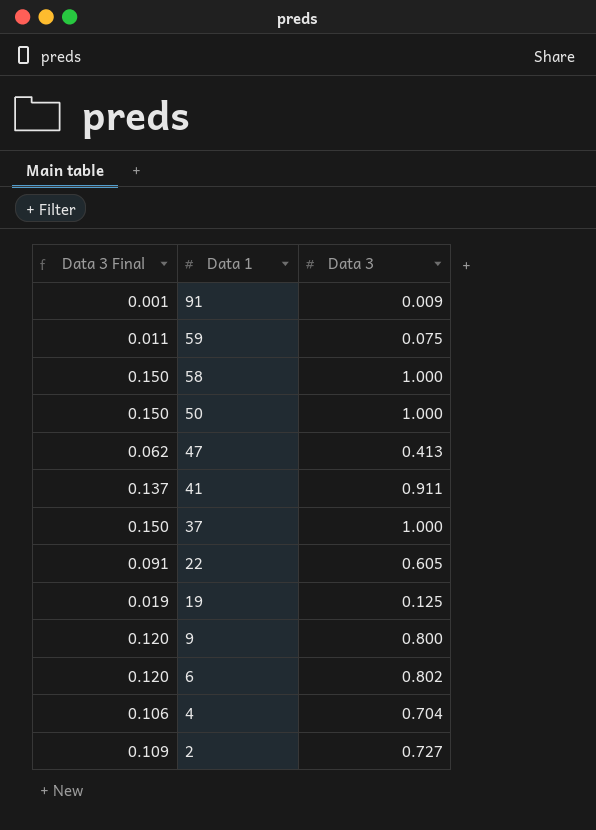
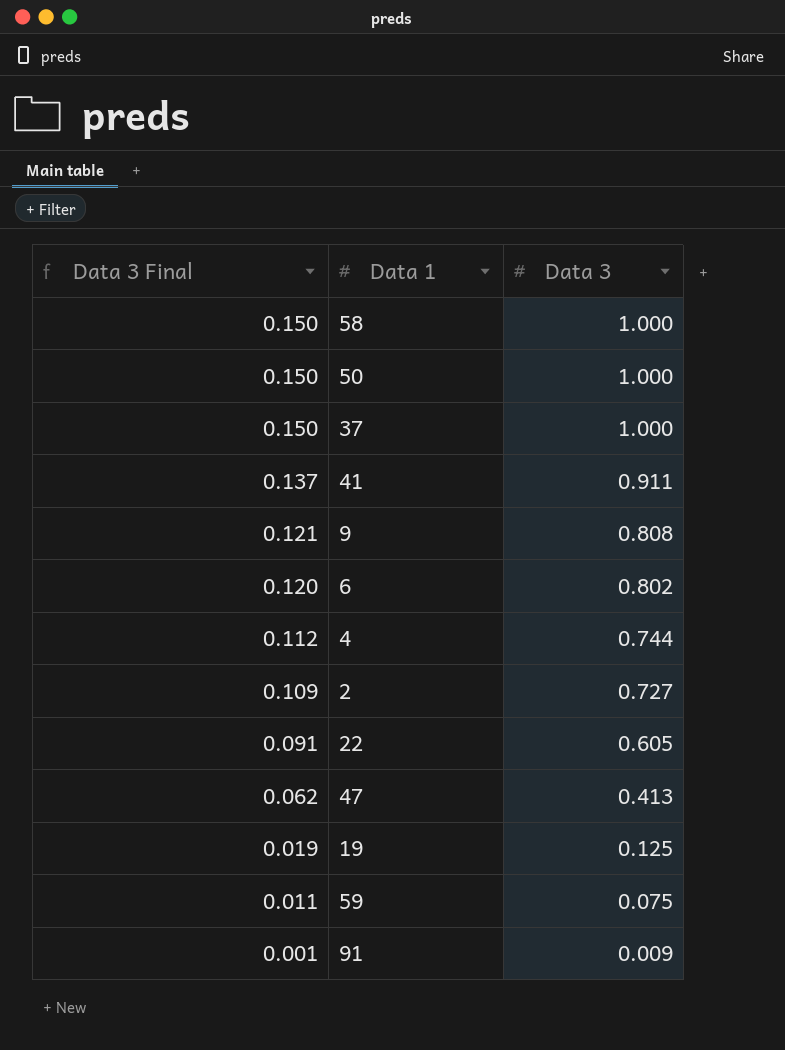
row order: Data 1 descending -> Data 3 Final descending
9 | Data 3 Final: 0.120 -> 0.121
9 | Data 3: 0.800 -> 0.808
4 | Data 3 Final: 0.106 -> 0.112
4 | Data 3: 0.704 -> 0.744

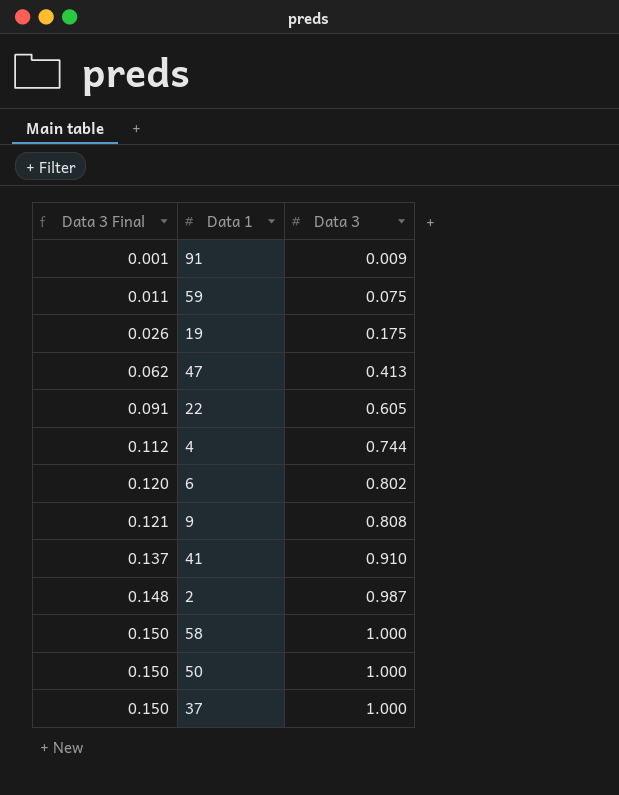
row order: Data 3 Final descending -> Data 3 Final ascending
19 | Data 3 Final: 0.019 -> 0.026
19 | Data 3: 0.125 -> 0.175
41 | Data 3: 0.911 -> 0.910
2 | Data 3 Final: 0.109 -> 0.148
2 | Data 3: 0.727 -> 0.987

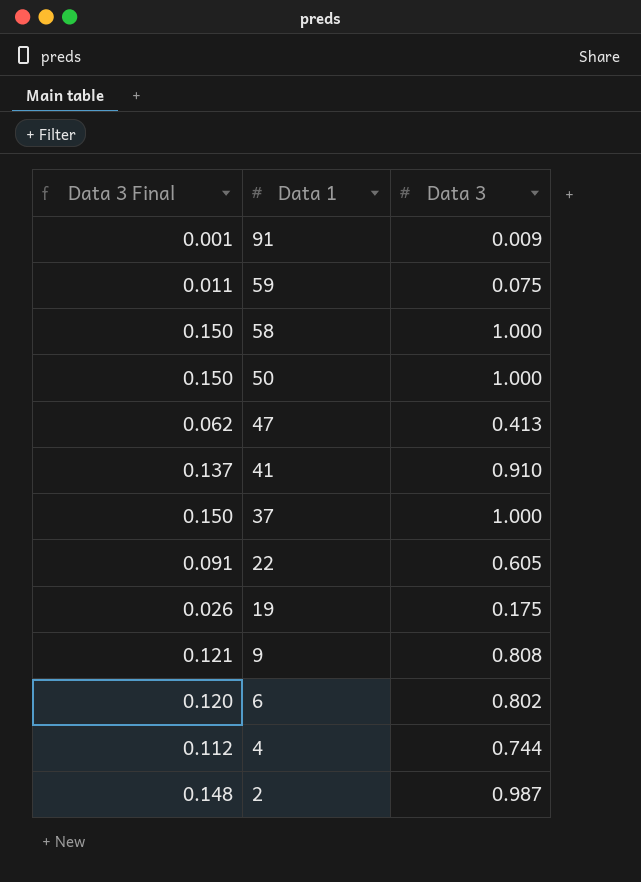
row order: Data 3 Final ascending -> Data 1 descending

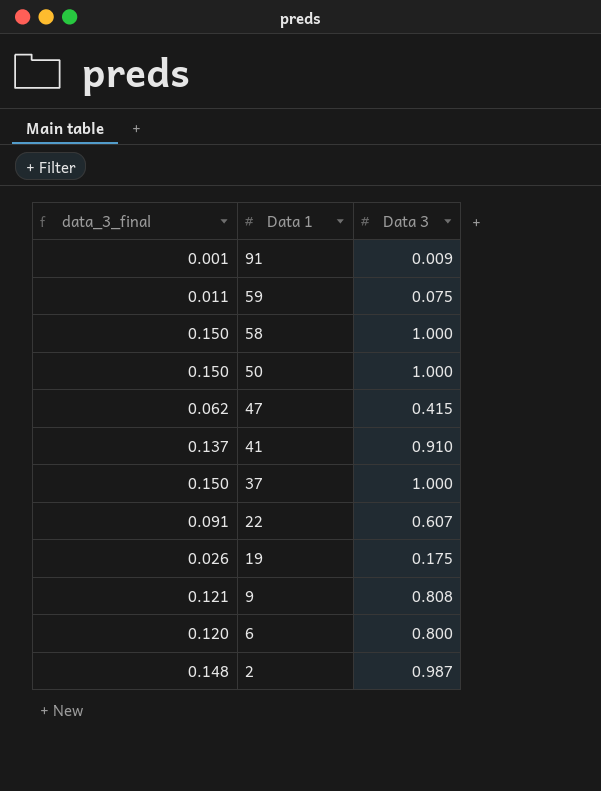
column name: Data 3 Final -> data_3_final
row 4: 0.112 | 0.744 -> none
47 | Data 3: 0.413 -> 0.415
22 | Data 3: 0.605 -> 0.607
6 | Data 3: 0.802 -> 0.800

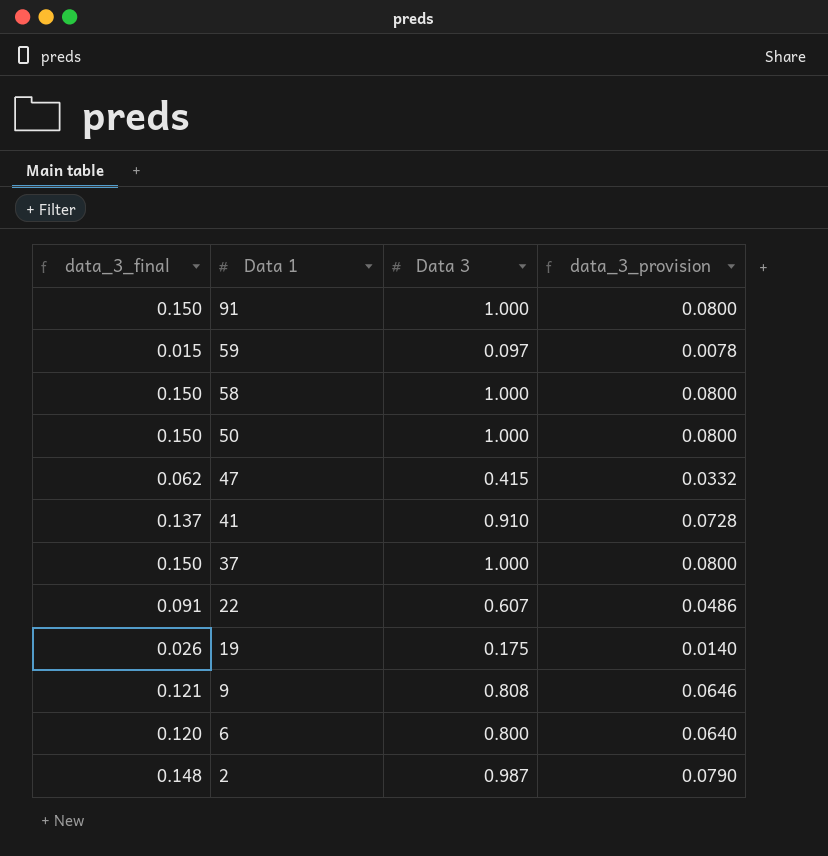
column data_3_provision | formula: none -> [Data 3] * 0.08
91 | data_3_final: 0.001 -> 0.150
91 | Data 3: 0.009 -> 1.000
59 | data_3_final: 0.011 -> 0.015
59 | Data 3: 0.075 -> 0.097

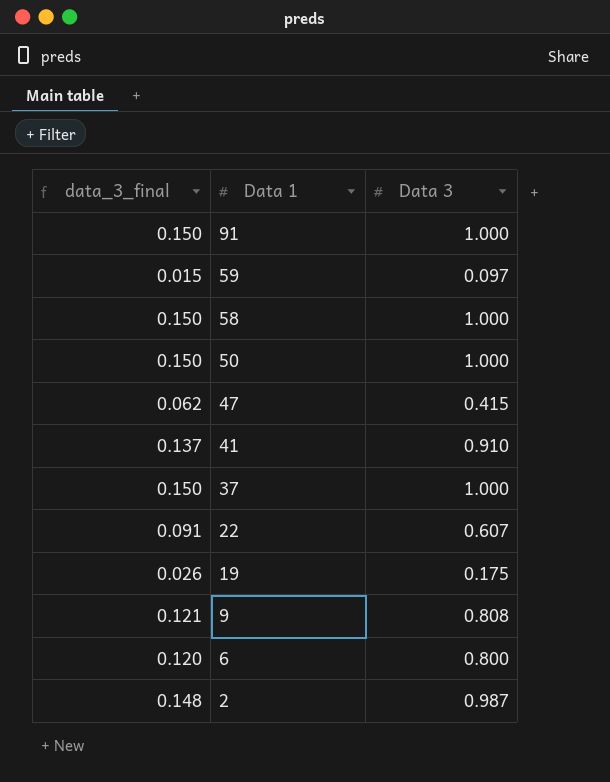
column data_3_provision | formula: [Data 3] * 0.08 -> none

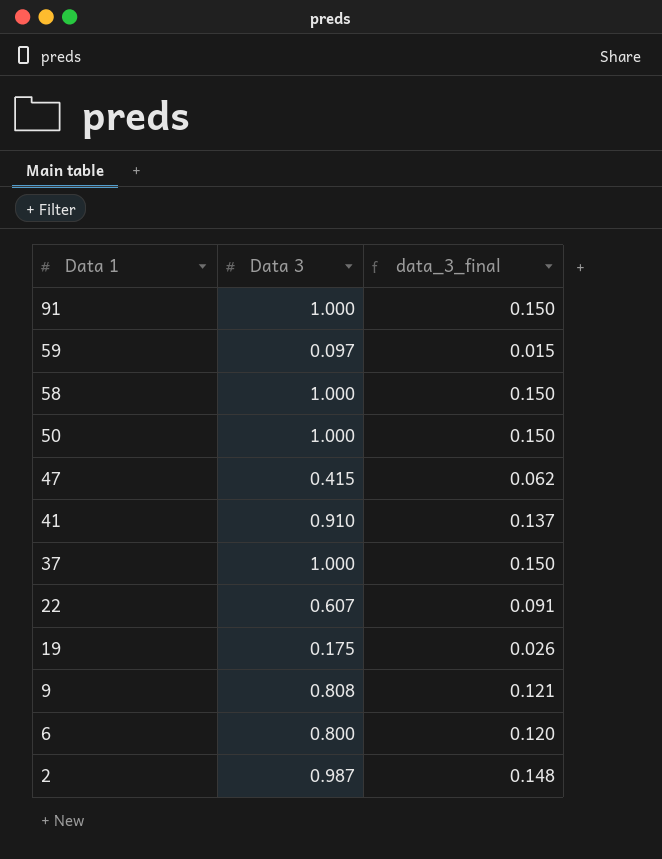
column data_3_final | position: 1 -> 3

